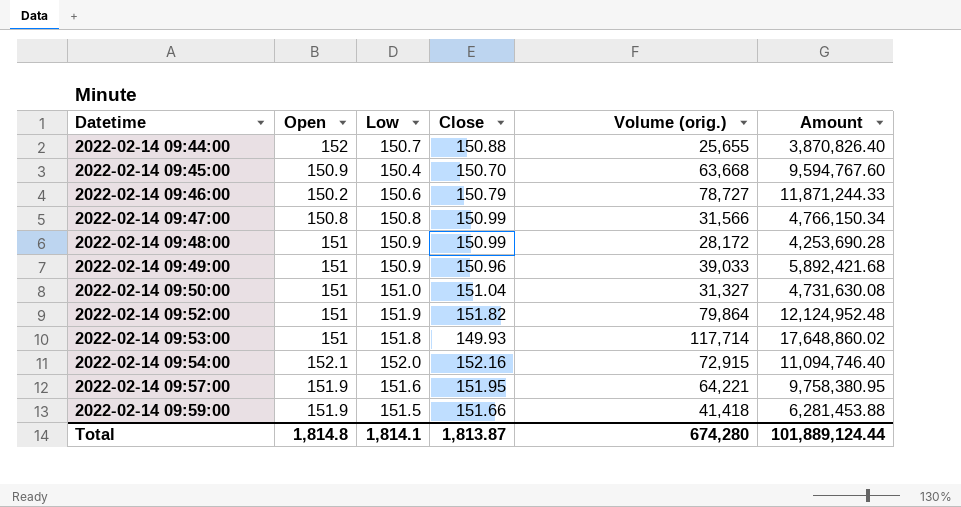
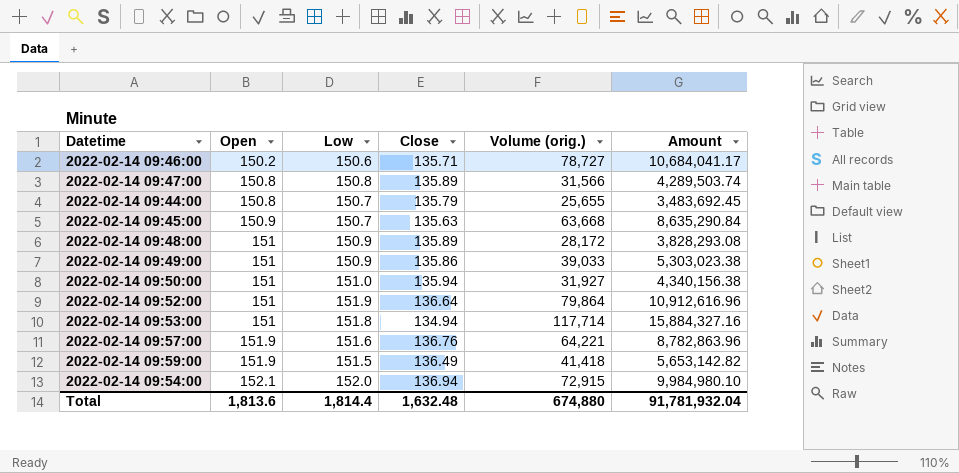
row order: Datetime ascending -> Open ascending
2022-02-14 09:46:00 | Close: 150.79 -> 135.71
2022-02-14 09:46:00 | Amount: 11,871,244.33 -> 10,684,041.17
2022-02-14 09:47:00 | Close: 150.99 -> 135.89
2022-02-14 09:47:00 | Amount: 4,766,150.34 -> 4,289,503.74
2022-02-14 09:44:00 | Open: 152 -> 150.8
2022-02-14 09:44:00 | Close: 150.88 -> 135.79
2022-02-14 09:44:00 | Amount: 3,870,826.40 -> 3,483,692.45
2022-02-14 09:45:00 | Low: 150.4 -> 150.7
2022-02-14 09:45:00 | Close: 150.70 -> 135.63
2022-02-14 09:45:00 | Amount: 9,594,767.60 -> 8,635,290.84
2022-02-14 09:48:00 | Close: 150.99 -> 135.89
2022-02-14 09:48:00 | Amount: 4,253,690.28 -> 3,828,293.08
2022-02-14 09:49:00 | Close: 150.96 -> 135.86
2022-02-14 09:49:00 | Amount: 5,892,421.68 -> 5,303,023.38
2022-02-14 09:50:00 | Close: 151.04 -> 135.94
2022-02-14 09:50:00 | Volume (orig.): 31,327 -> 31,927
2022-02-14 09:50:00 | Amount: 4,731,630.08 -> 4,340,156.38
2022-02-14 09:52:00 | Close: 151.82 -> 136.64
2022-02-14 09:52:00 | Amount: 12,124,952.48 -> 10,912,616.96
2022-02-14 09:53:00 | Close: 149.93 -> 134.94
2022-02-14 09:53:00 | Amount: 17,648,860.02 -> 15,884,327.16
2022-02-14 09:57:00 | Close: 151.95 -> 136.76
2022-02-14 09:57:00 | Amount: 9,758,380.95 -> 8,782,863.96
2022-02-14 09:59:00 | Close: 151.66 -> 136.49
2022-02-14 09:59:00 | Amount: 6,281,453.88 -> 5,653,142.82
2022-02-14 09:54:00 | Close: 152.16 -> 136.94
2022-02-14 09:54:00 | Amount: 11,094,746.40 -> 9,984,980.10
Total | Open: 1,814.8 -> 1,813.6
Total | Low: 1,814.1 -> 1,814.4
Total | Close: 1,813.87 -> 1,632.48
Total | Volume (orig.): 674,280 -> 674,880
Total | Amount: 101,889,124.44 -> 91,781,932.04

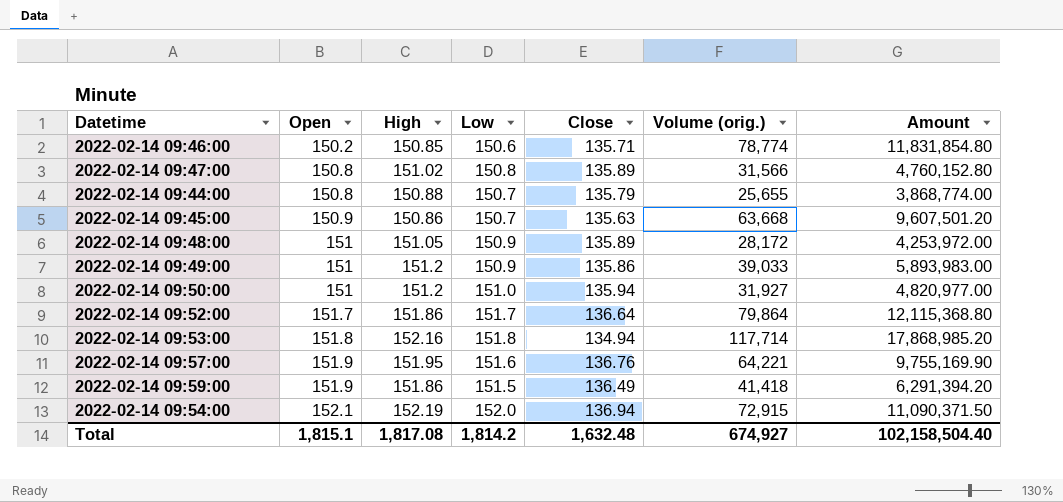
column High | position: none -> 3
column Amount | formula: [Close] * [Volume (orig.)] -> [Open] * [Volume (orig.)]
2022-02-14 09:46:00 | Volume (orig.): 78,727 -> 78,774
2022-02-14 09:52:00 | Open: 151 -> 151.7
2022-02-14 09:52:00 | Low: 151.9 -> 151.7
2022-02-14 09:53:00 | Open: 151 -> 151.8
Total | Open: 1,813.6 -> 1,815.1
Total | Low: 1,814.4 -> 1,814.2
Total | Volume (orig.): 674,880 -> 674,927
Total | Amount: 91,781,932.04 -> 102,158,504.40

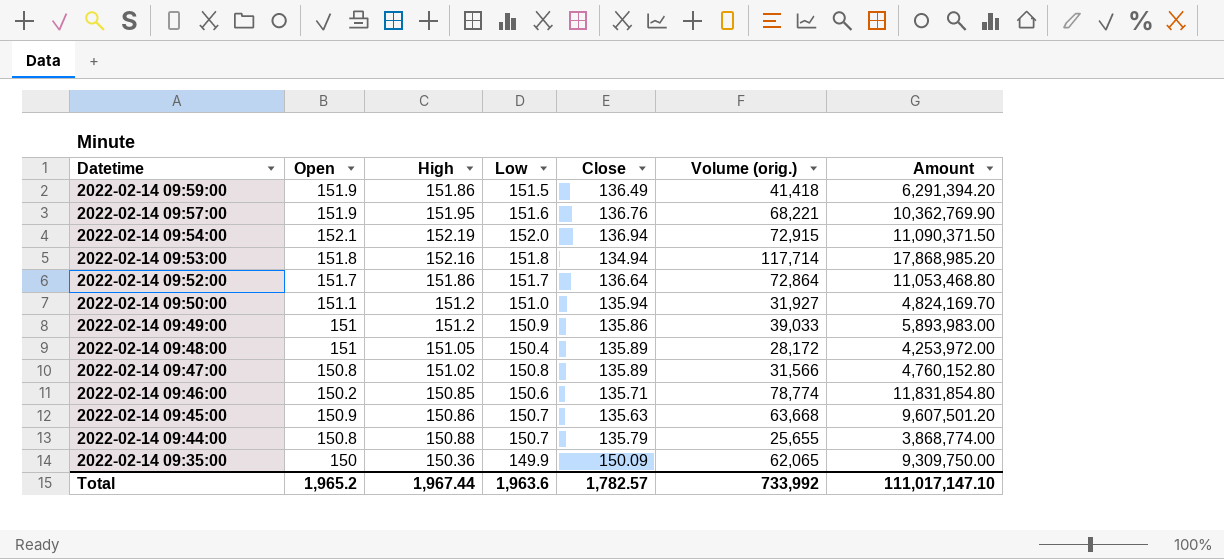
row order: Open ascending -> Datetime descending
2022-02-14 09:57:00 | Volume (orig.): 64,221 -> 68,221
2022-02-14 09:57:00 | Amount: 9,755,169.90 -> 10,362,769.90
2022-02-14 09:52:00 | Volume (orig.): 79,864 -> 72,864
2022-02-14 09:52:00 | Amount: 12,115,368.80 -> 11,053,468.80
2022-02-14 09:50:00 | Open: 151 -> 151.1
2022-02-14 09:50:00 | Amount: 4,820,977.00 -> 4,824,169.70
2022-02-14 09:48:00 | Low: 150.9 -> 150.4
row 2022-02-14 09:35:00: none -> 150 | 150.36 | 149.9 | 150.09 | 62,065 | 9,309,750.00
Total | Open: 1,815.1 -> 1,965.2
Total | High: 1,817.08 -> 1,967.44
Total | Low: 1,814.2 -> 1,963.6
Total | Close: 1,632.48 -> 1,782.57
Total | Volume (orig.): 674,927 -> 733,992
Total | Amount: 102,158,504.40 -> 111,017,147.10

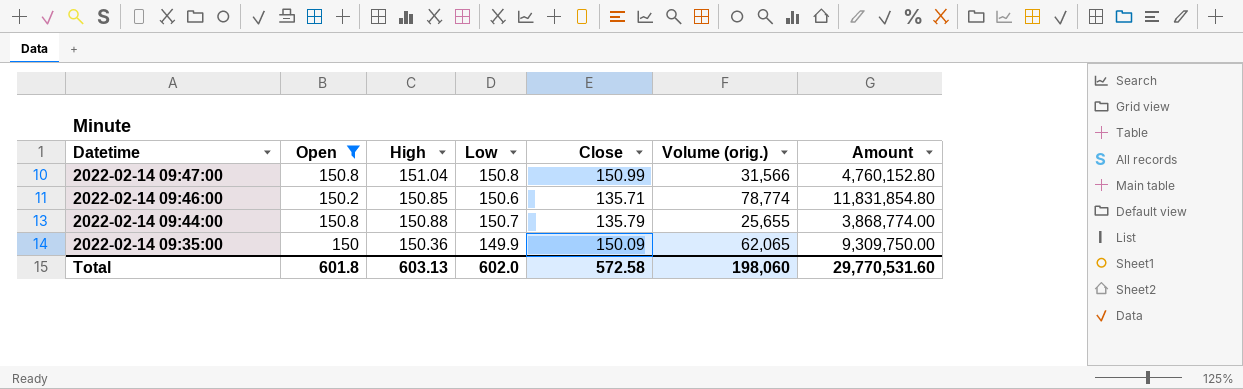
filter: none -> Open <= 150.8
2022-02-14 09:47:00 | High: 151.02 -> 151.04
2022-02-14 09:47:00 | Close: 135.89 -> 150.99
Total | Open: 1,965.2 -> 601.8
Total | High: 1,967.44 -> 603.13
Total | Low: 1,963.6 -> 602.0
Total | Close: 1,782.57 -> 572.58
Total | Volume (orig.): 733,992 -> 198,060
Total | Amount: 111,017,147.10 -> 29,770,531.60

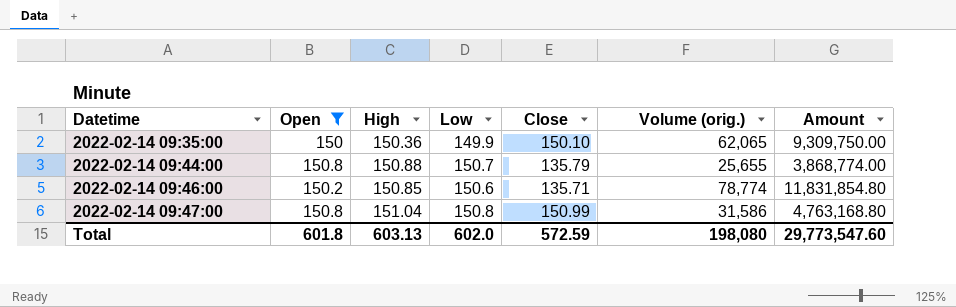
row order: Datetime descending -> Datetime ascending
2022-02-14 09:35:00 | Close: 150.09 -> 150.10
2022-02-14 09:47:00 | Volume (orig.): 31,566 -> 31,586
2022-02-14 09:47:00 | Amount: 4,760,152.80 -> 4,763,168.80
Total | Close: 572.58 -> 572.59
Total | Volume (orig.): 198,060 -> 198,080
Total | Amount: 29,770,531.60 -> 29,773,547.60

